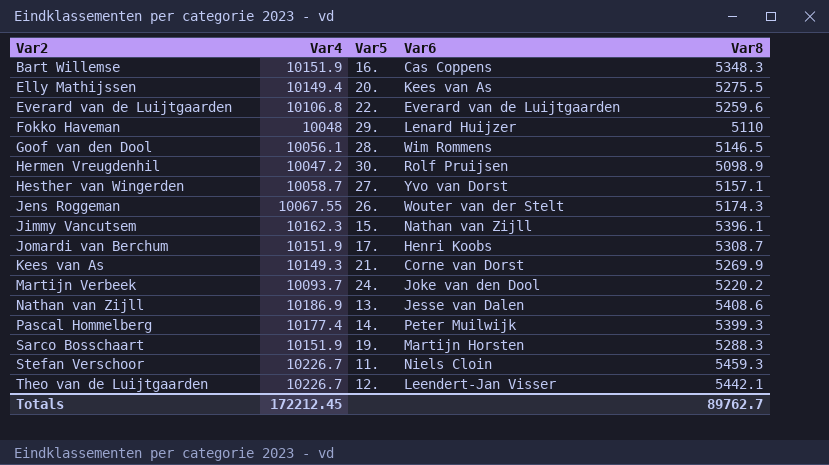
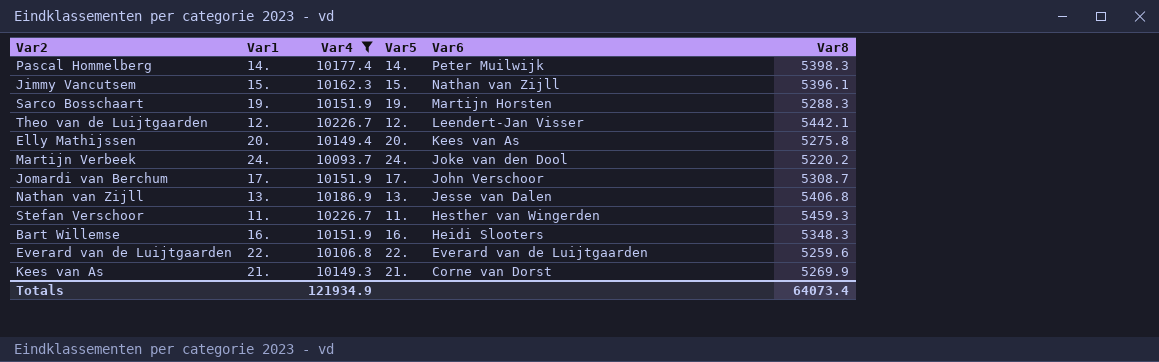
filter: none -> Var4 >= 10093.7
row order: Var2 ascending -> Var6 descending
column Var1 | position: none -> 2
Pascal Hommelberg | Var8: 5399.3 -> 5398.3
Elly Mathijssen | Var8: 5275.5 -> 5275.8
Jomardi van Berchum | Var6: Henri Koobs -> John Verschoor
Nathan van Zijll | Var8: 5408.6 -> 5406.8
Stefan Verschoor | Var6: Niels Cloin -> Hesther van Wingerden
Bart Willemse | Var6: Cas Coppens -> Heidi Slooters
Totals | Var4: 172212.45 -> 121934.9
Totals | Var8: 89762.7 -> 64073.4

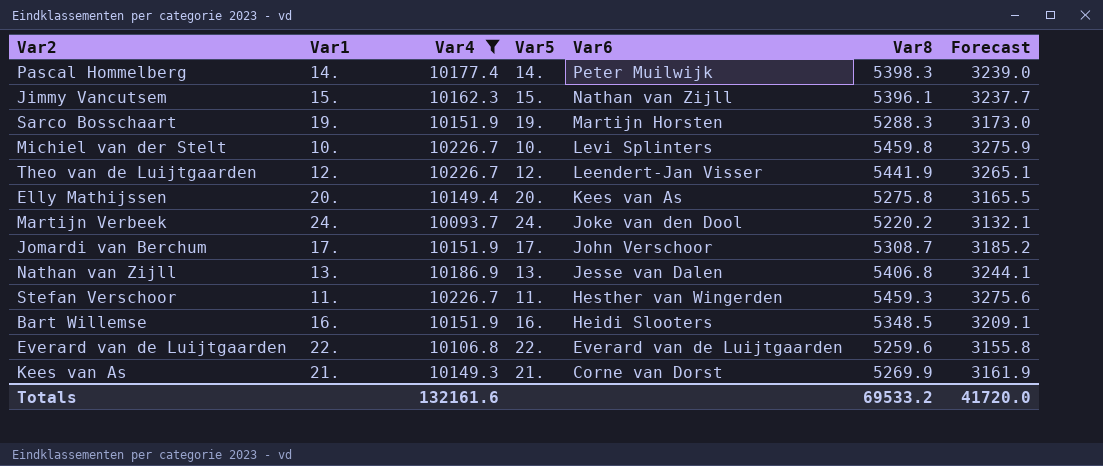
column Forecast | formula: none -> [Var8] * 0.6
row Michiel van der Stelt: none -> 10. | 10226.7 | 10. | Levi Splinters | 5459.8 | 3275.9
Theo van de Luijtgaarden | Var8: 5442.1 -> 5441.9
Bart Willemse | Var8: 5348.3 -> 5348.5
Totals | Var4: 121934.9 -> 132161.6
Totals | Var8: 64073.4 -> 69533.2

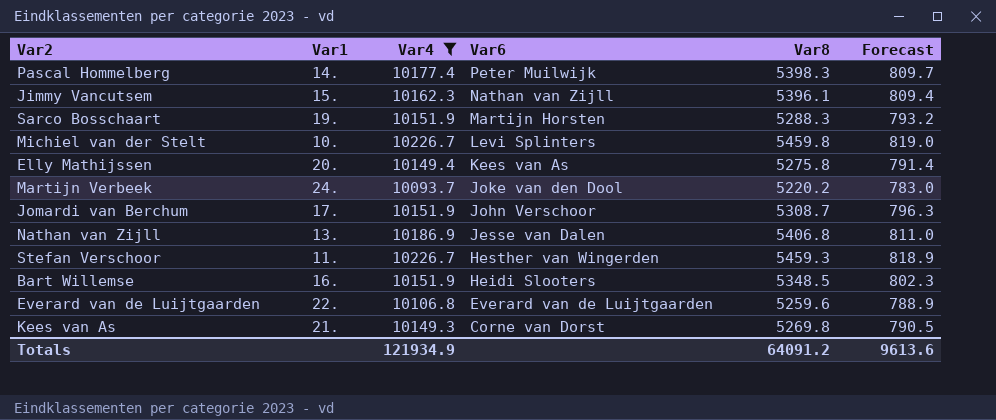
column Var5 | position: 4 -> none
column Forecast | formula: [Var8] * 0.6 -> [Var8] * 0.15
row Theo van de Luijtgaarden: 12. | 10226.7 | 12. | Leendert-Jan Visser | 5441.9 | 3265.1 -> none
Kees van As | Var8: 5269.9 -> 5269.8
Totals | Var4: 132161.6 -> 121934.9
Totals | Var8: 69533.2 -> 64091.2
Totals | Forecast: 41720.0 -> 9613.6

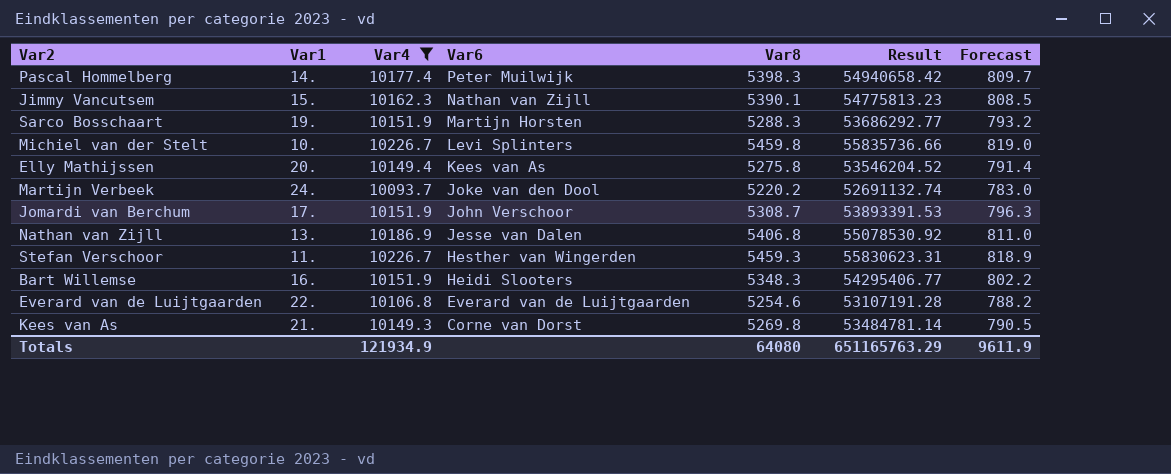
column Result | formula: none -> [Var4] * [Var8]
Jimmy Vancutsem | Var8: 5396.1 -> 5390.1
Jimmy Vancutsem | Forecast: 809.4 -> 808.5
Bart Willemse | Var8: 5348.5 -> 5348.3
Bart Willemse | Forecast: 802.3 -> 802.2
Everard van de Luijtgaarden | Var8: 5259.6 -> 5254.6
Everard van de Luijtgaarden | Forecast: 788.9 -> 788.2
Totals | Var8: 64091.2 -> 64080
Totals | Forecast: 9613.6 -> 9611.9

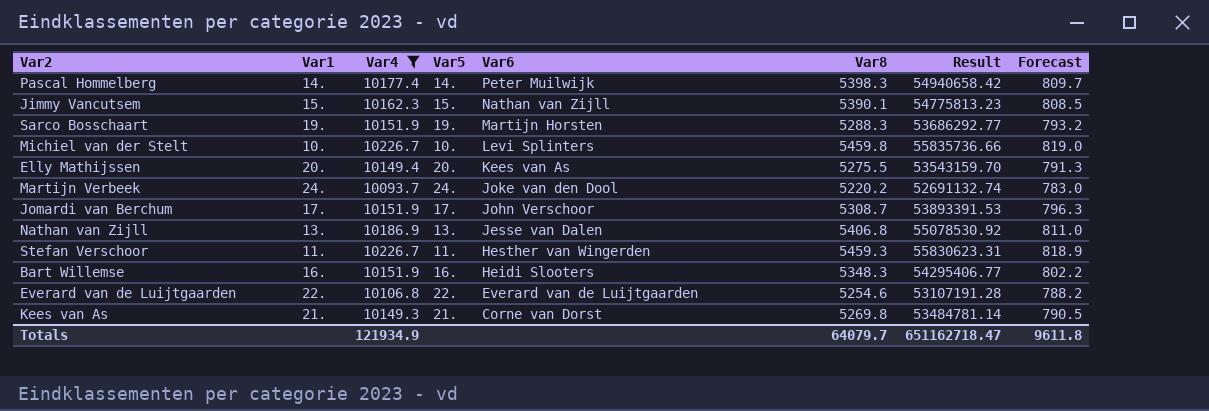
column Var5 | position: none -> 4
Elly Mathijssen | Var8: 5275.8 -> 5275.5
Elly Mathijssen | Result: 53546204.52 -> 53543159.70
Elly Mathijssen | Forecast: 791.4 -> 791.3
Totals | Var8: 64080 -> 64079.7
Totals | Result: 651165763.29 -> 651162718.47
Totals | Forecast: 9611.9 -> 9611.8

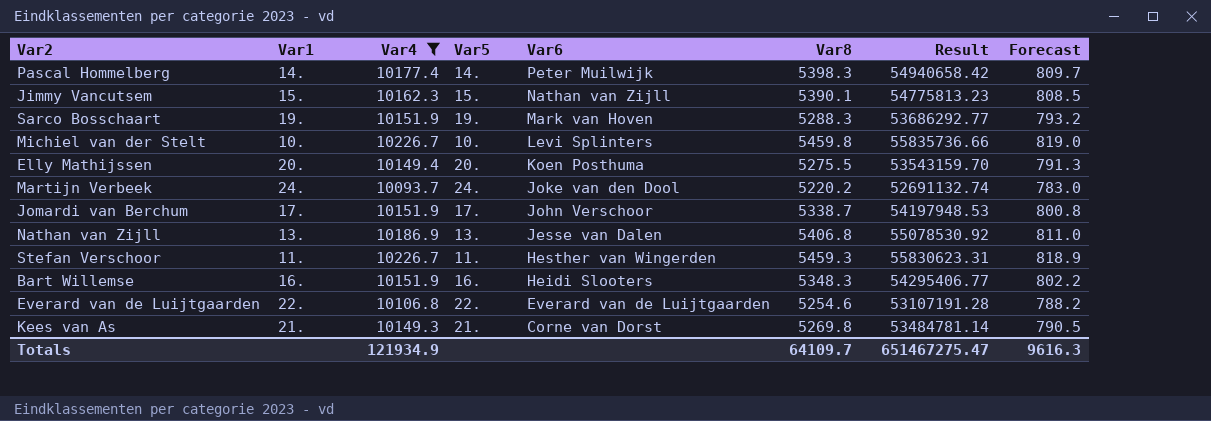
Sarco Bosschaart | Var6: Martijn Horsten -> Mark van Hoven
Elly Mathijssen | Var6: Kees van As -> Koen Posthuma
Jomardi van Berchum | Var8: 5308.7 -> 5338.7
Jomardi van Berchum | Result: 53893391.53 -> 54197948.53
Jomardi van Berchum | Forecast: 796.3 -> 800.8
Totals | Var8: 64079.7 -> 64109.7
Totals | Result: 651162718.47 -> 651467275.47
Totals | Forecast: 9611.8 -> 9616.3

